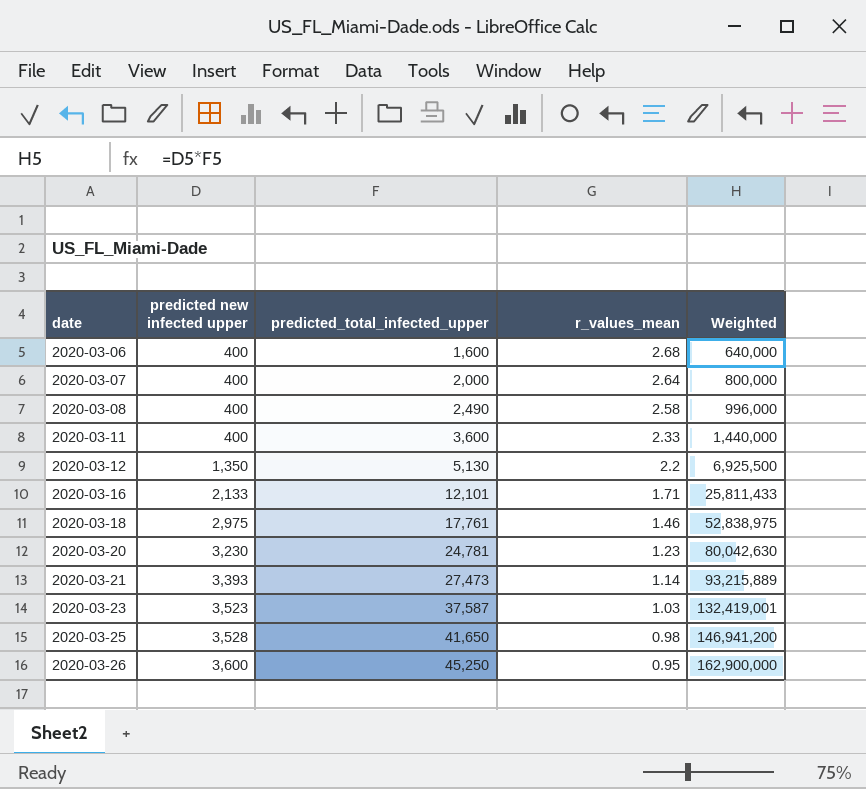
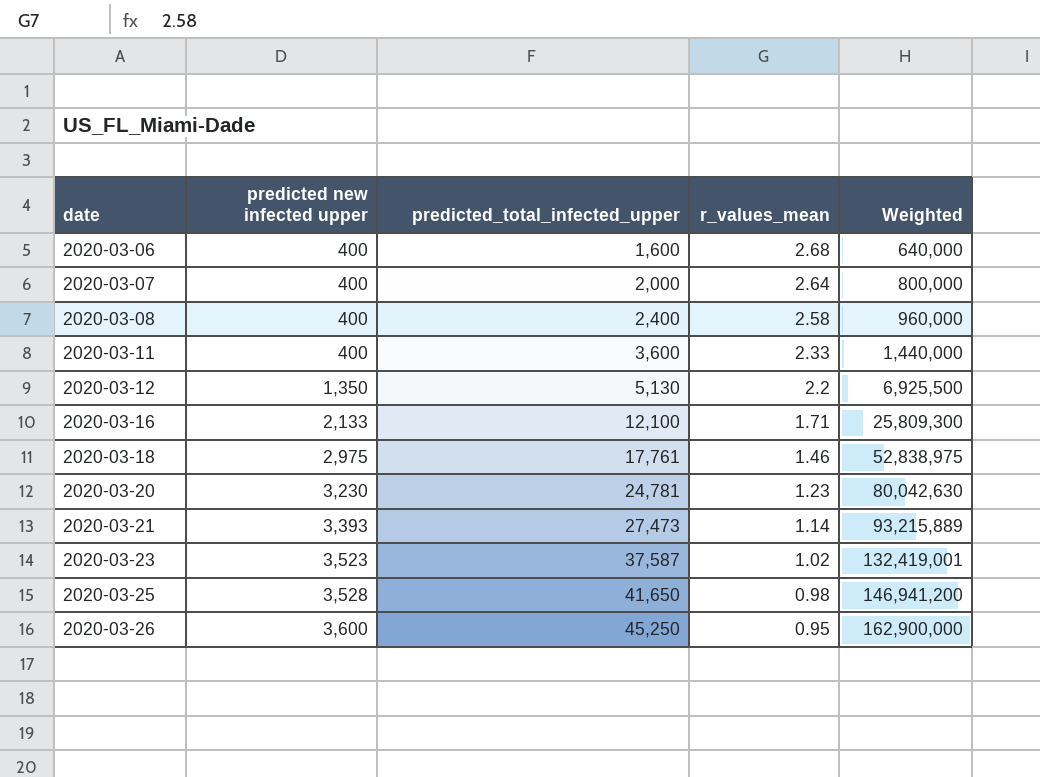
2020-03-08 | predicted_total_infected_upper: 2,490 -> 2,400
2020-03-08 | Weighted: 996,000 -> 960,000
2020-03-16 | predicted_total_infected_upper: 12,101 -> 12,100
2020-03-16 | Weighted: 25,811,433 -> 25,809,300
2020-03-23 | r_values_mean: 1.03 -> 1.02

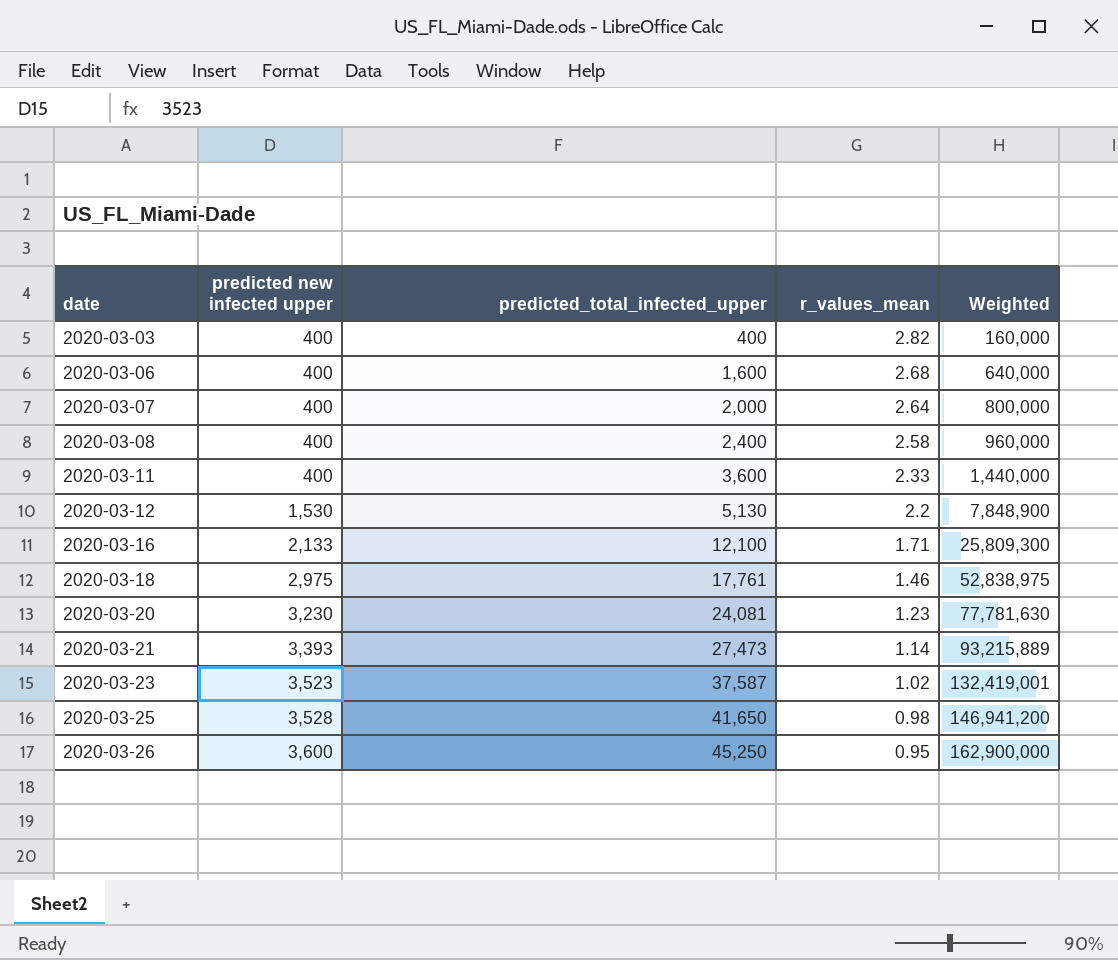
row 2020-03-03: none -> 400 | 400 | 2.82 | 160,000
2020-03-12 | predicted new infected upper: 1,350 -> 1,530
2020-03-12 | Weighted: 6,925,500 -> 7,848,900
2020-03-20 | predicted_total_infected_upper: 24,781 -> 24,081
2020-03-20 | Weighted: 80,042,630 -> 77,781,630

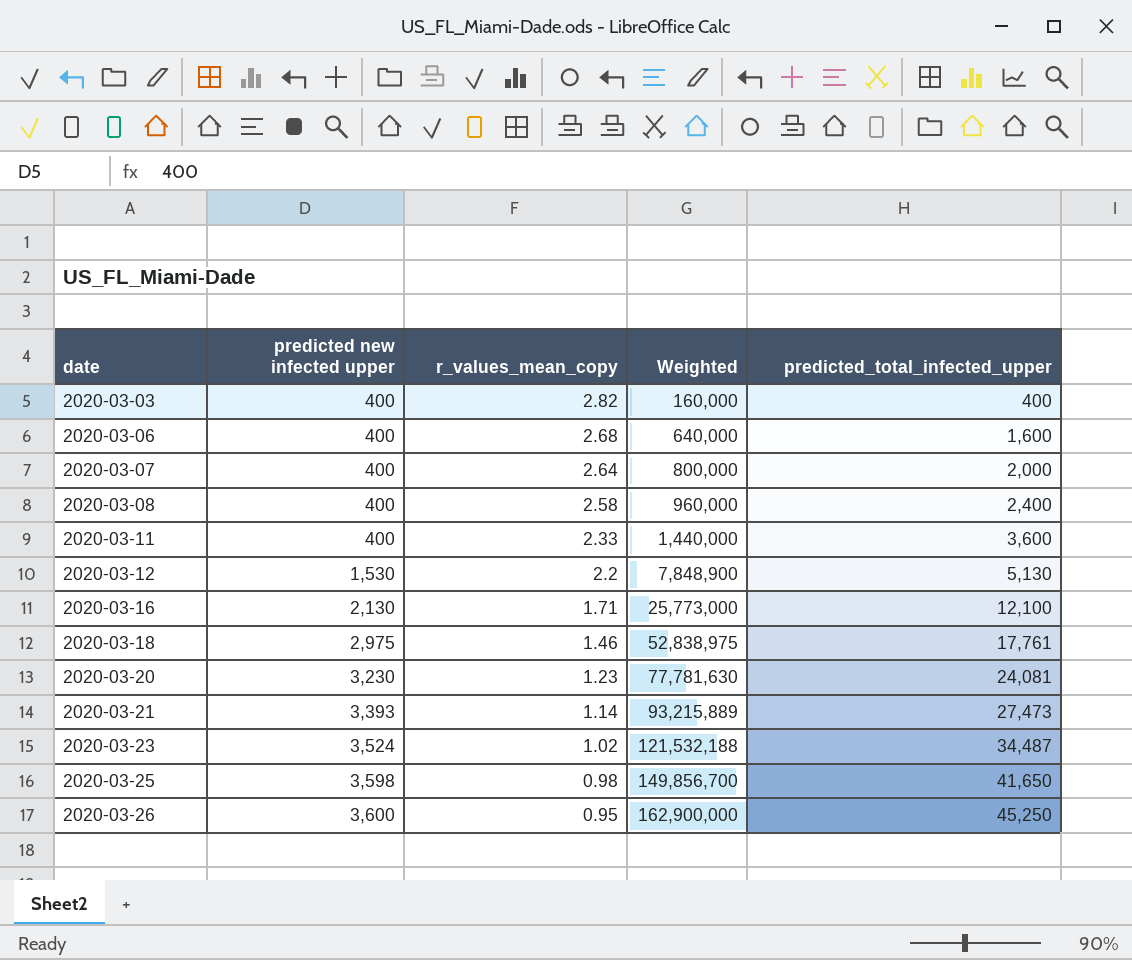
column name: r_values_mean -> r_values_mean_copy
column predicted_total_infected_upper | position: 3 -> 5
2020-03-16 | predicted new infected upper: 2,133 -> 2,130
2020-03-16 | Weighted: 25,809,300 -> 25,773,000
2020-03-23 | predicted new infected upper: 3,523 -> 3,524
2020-03-23 | Weighted: 132,419,001 -> 121,532,188
2020-03-23 | predicted_total_infected_upper: 37,587 -> 34,487
2020-03-25 | predicted new infected upper: 3,528 -> 3,598
2020-03-25 | Weighted: 146,941,200 -> 149,856,700

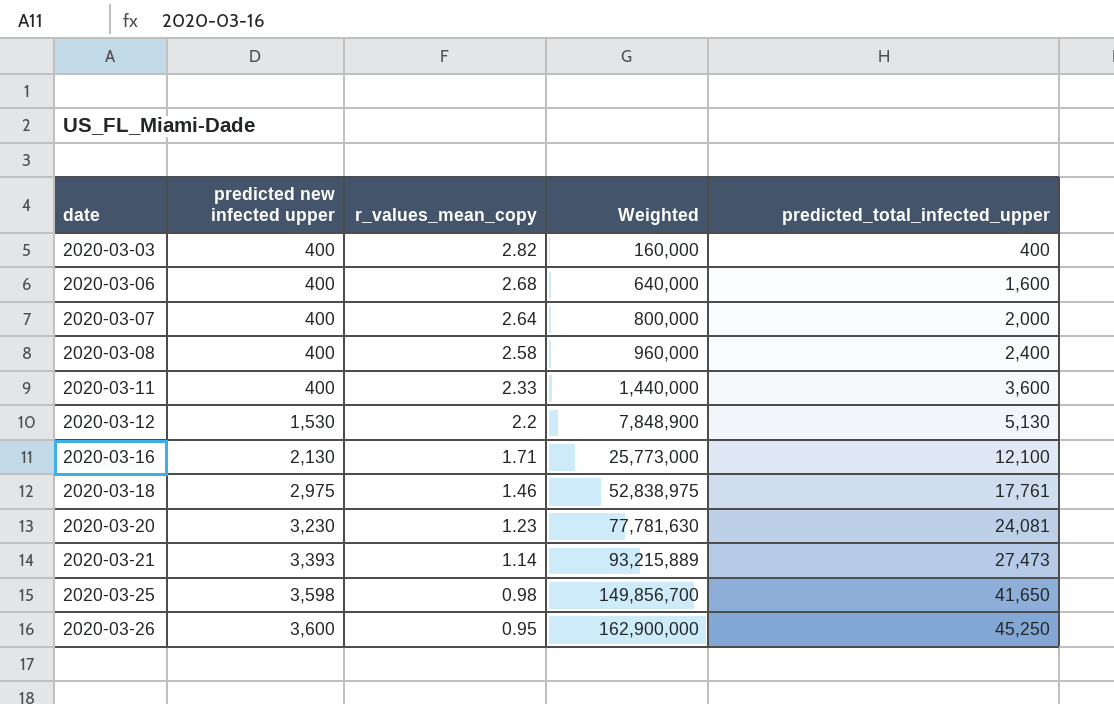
row 2020-03-23: 3,524 | 1.02 | 121,532,188 | 34,487 -> none

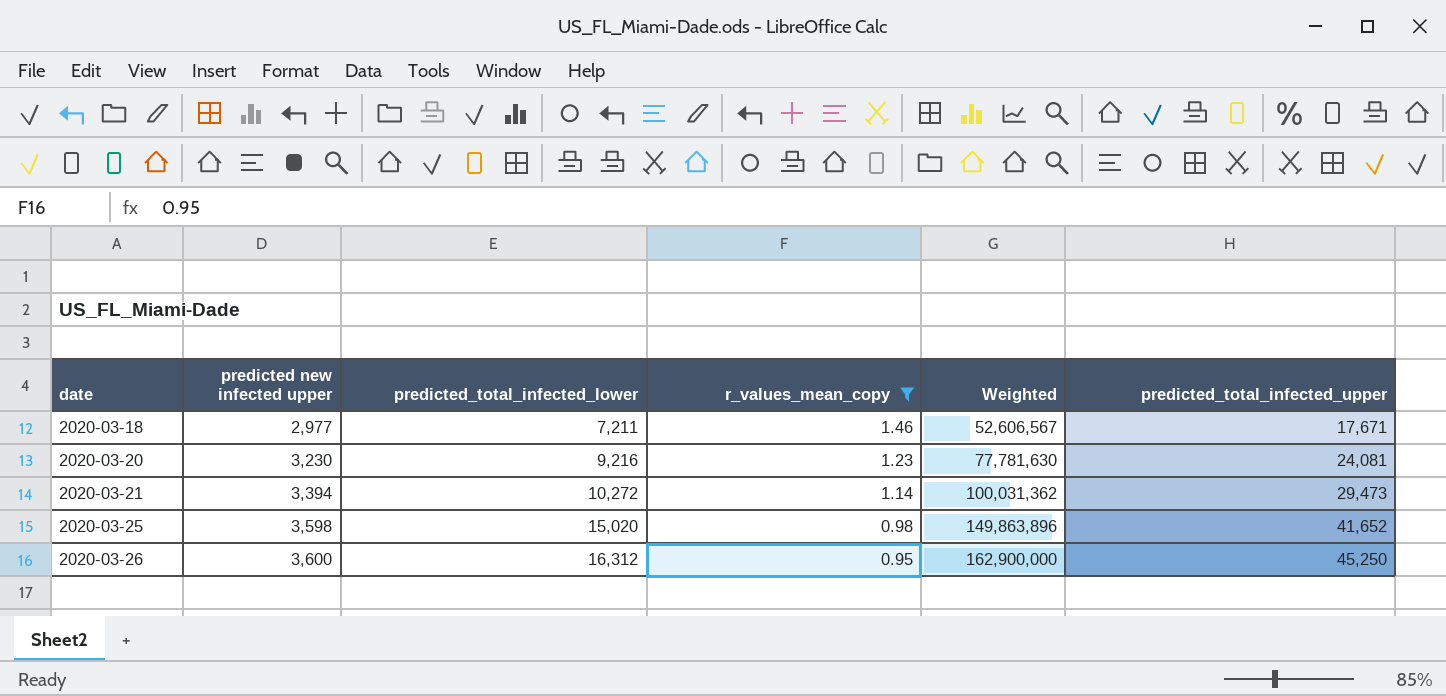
filter: none -> r_values_mean_copy <= 1.46
column predicted_total_infected_lower | position: none -> 3
2020-03-18 | predicted new infected upper: 2,975 -> 2,977
2020-03-18 | Weighted: 52,838,975 -> 52,606,567
2020-03-18 | predicted_total_infected_upper: 17,761 -> 17,671
2020-03-21 | predicted new infected upper: 3,393 -> 3,394
2020-03-21 | Weighted: 93,215,889 -> 100,031,362
2020-03-21 | predicted_total_infected_upper: 27,473 -> 29,473
2020-03-25 | Weighted: 149,856,700 -> 149,863,896
2020-03-25 | predicted_total_infected_upper: 41,650 -> 41,652

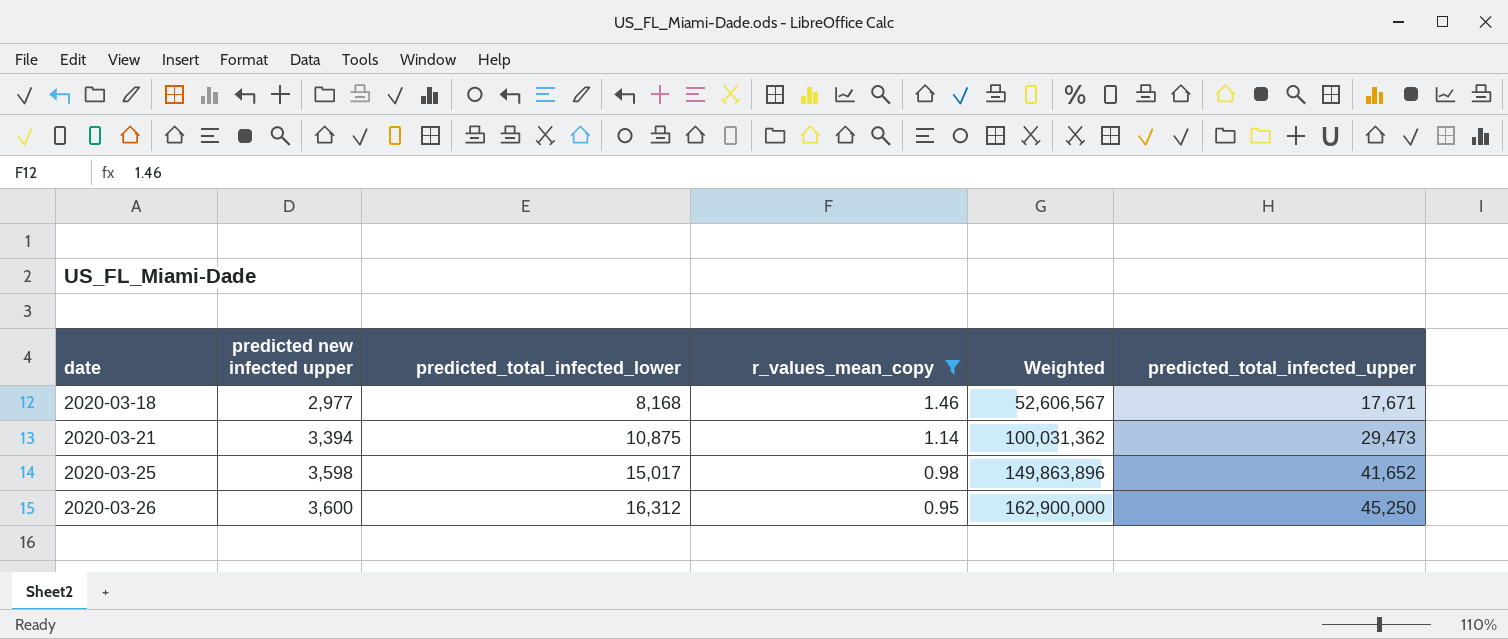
row 2020-03-20: 3,230 | 9,216 | 1.23 | 77,781,630 | 24,081 -> none
2020-03-18 | predicted_total_infected_lower: 7,211 -> 8,168
2020-03-21 | predicted_total_infected_lower: 10,272 -> 10,875
2020-03-25 | predicted_total_infected_lower: 15,020 -> 15,017

